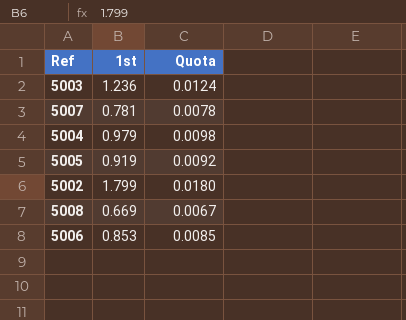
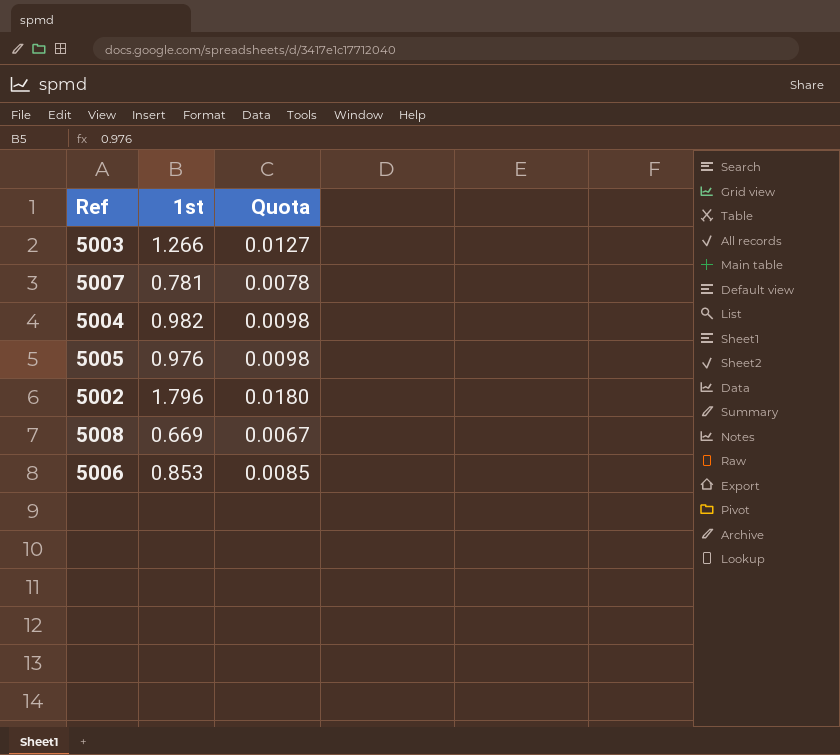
5003 | 1st: 1.236 -> 1.266
5003 | Quota: 0.0124 -> 0.0127
5004 | 1st: 0.979 -> 0.982
5005 | 1st: 0.919 -> 0.976
5005 | Quota: 0.0092 -> 0.0098
5002 | 1st: 1.799 -> 1.796

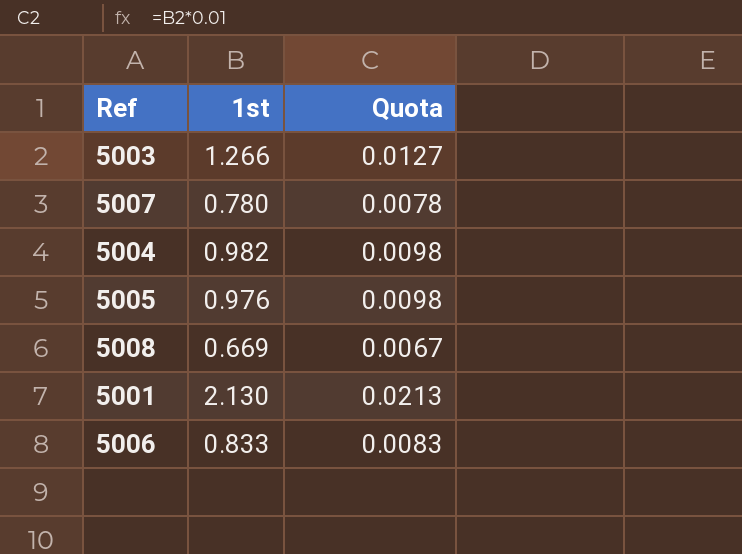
row 5002: 1.796 | 0.0180 -> none
5007 | 1st: 0.781 -> 0.780
row 5001: none -> 2.130 | 0.0213
5006 | 1st: 0.853 -> 0.833
5006 | Quota: 0.0085 -> 0.0083

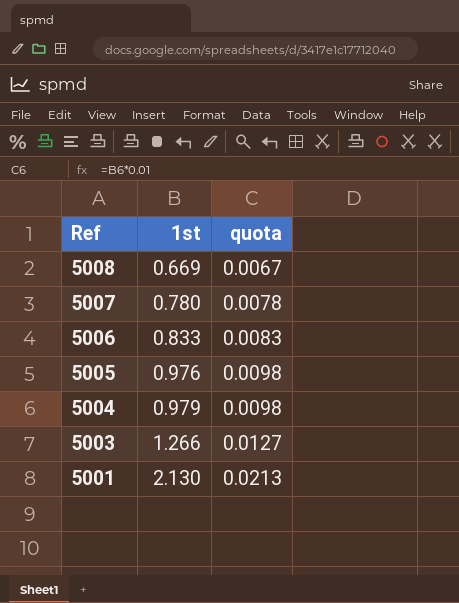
row order: none -> Ref descending
column name: Quota -> quota
5004 | 1st: 0.982 -> 0.979

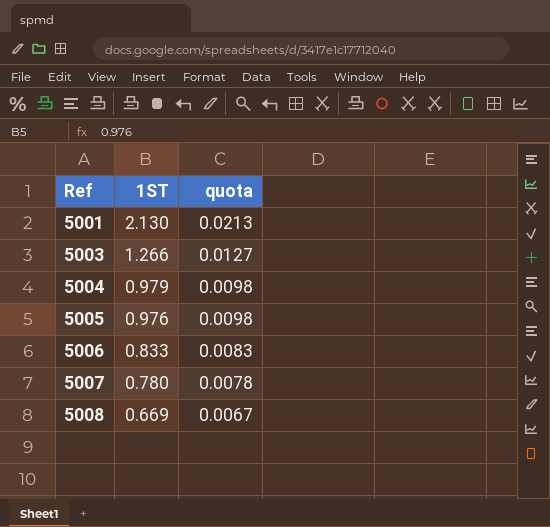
row order: Ref descending -> Ref ascending
column name: 1st -> 1ST

